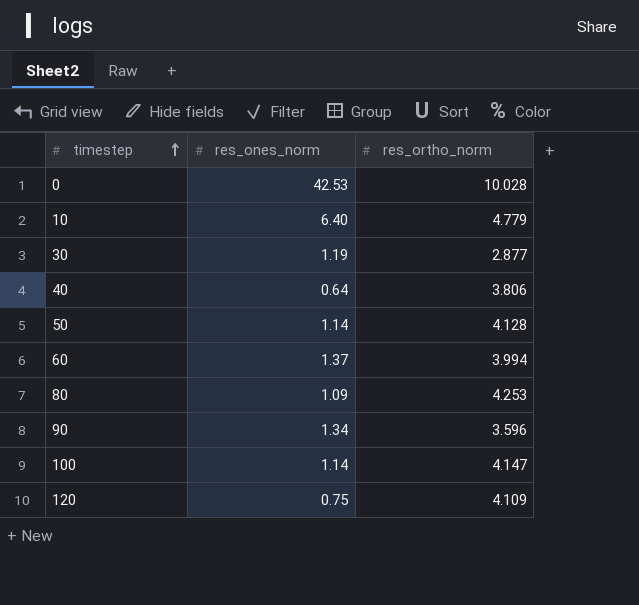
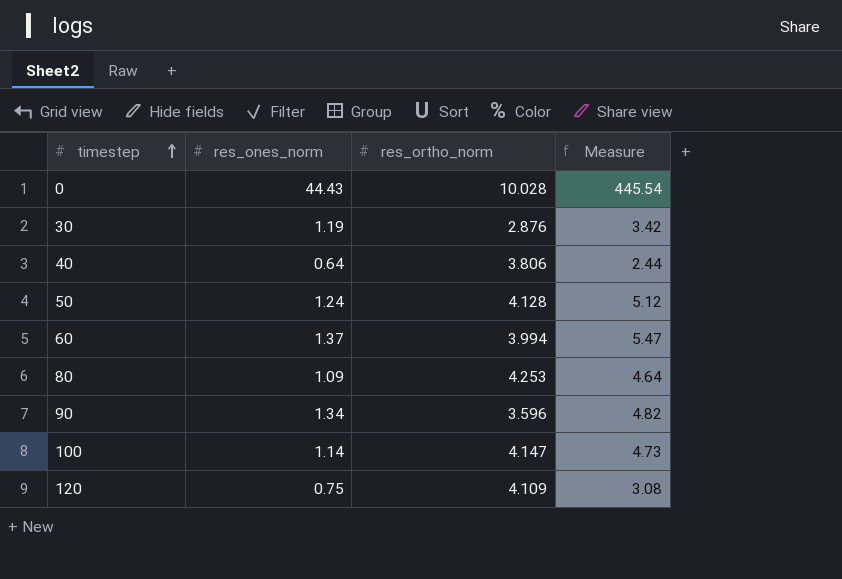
column Measure | formula: none -> [res_ones_norm] * [res_ortho_norm]
row 10: 6.40 | 4.779 -> none
0 | res_ones_norm: 42.53 -> 44.43
30 | res_ortho_norm: 2.877 -> 2.876
50 | res_ones_norm: 1.14 -> 1.24

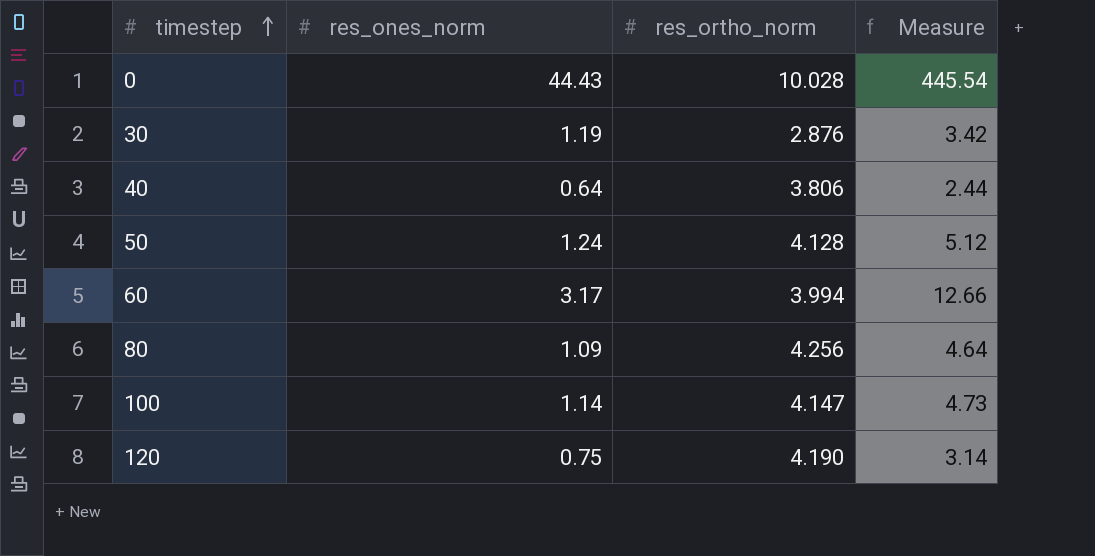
row 90: 1.34 | 3.596 | 4.82 -> none
60 | res_ones_norm: 1.37 -> 3.17
60 | Measure: 5.47 -> 12.66
80 | res_ortho_norm: 4.253 -> 4.256
120 | res_ortho_norm: 4.109 -> 4.190
120 | Measure: 3.08 -> 3.14

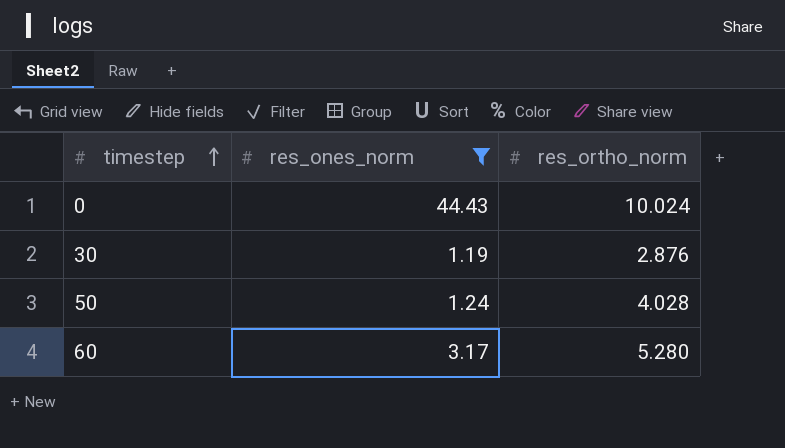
filter: none -> res_ones_norm >= 1.19
column Measure | formula: [res_ones_norm] * [res_ortho_norm] -> none
0 | res_ortho_norm: 10.028 -> 10.024
50 | res_ortho_norm: 4.128 -> 4.028
60 | res_ortho_norm: 3.994 -> 5.280

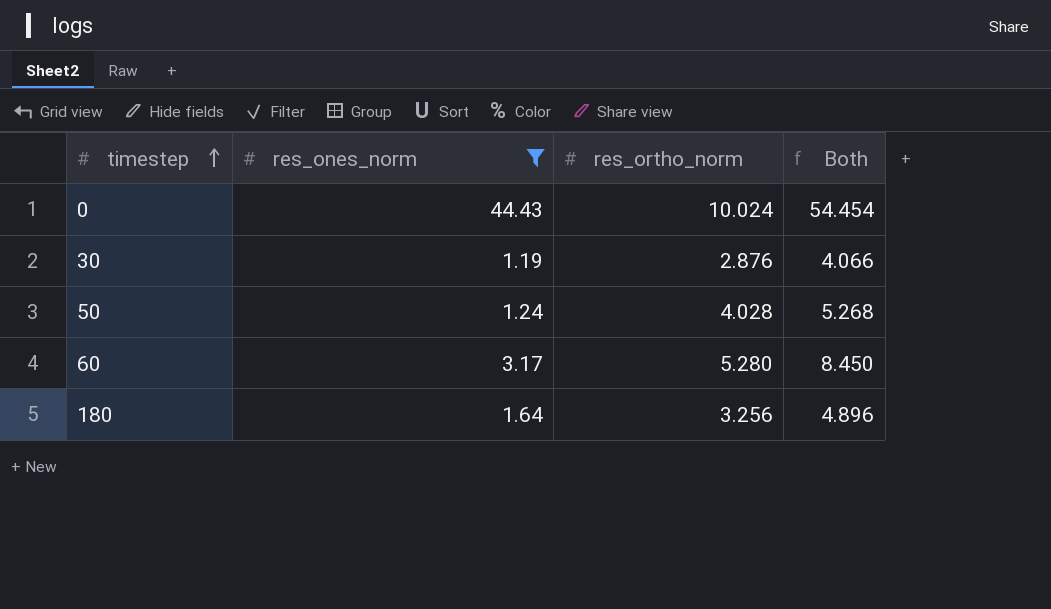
column Both | formula: none -> [res_ones_norm] + [res_ortho_norm]
row 180: none -> 1.64 | 3.256 | 4.896

